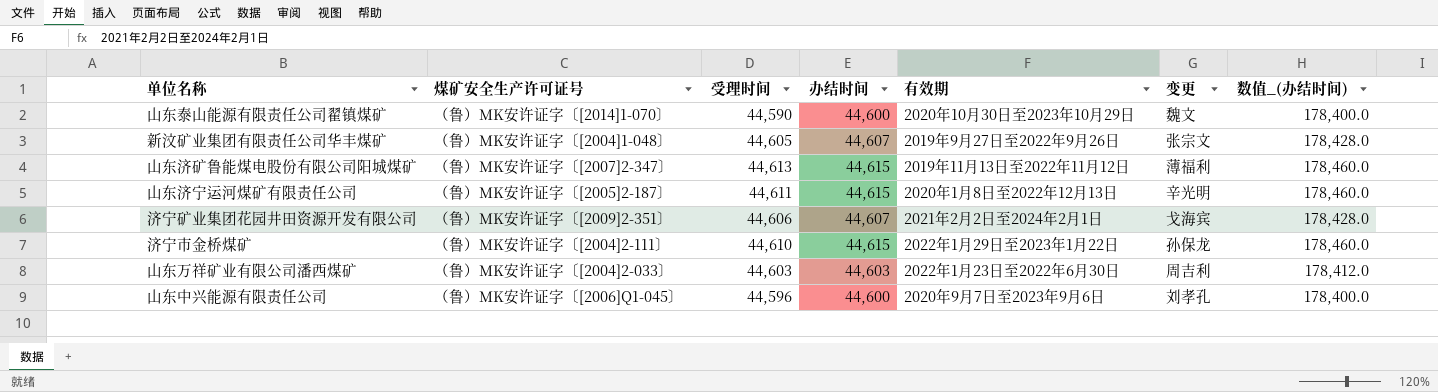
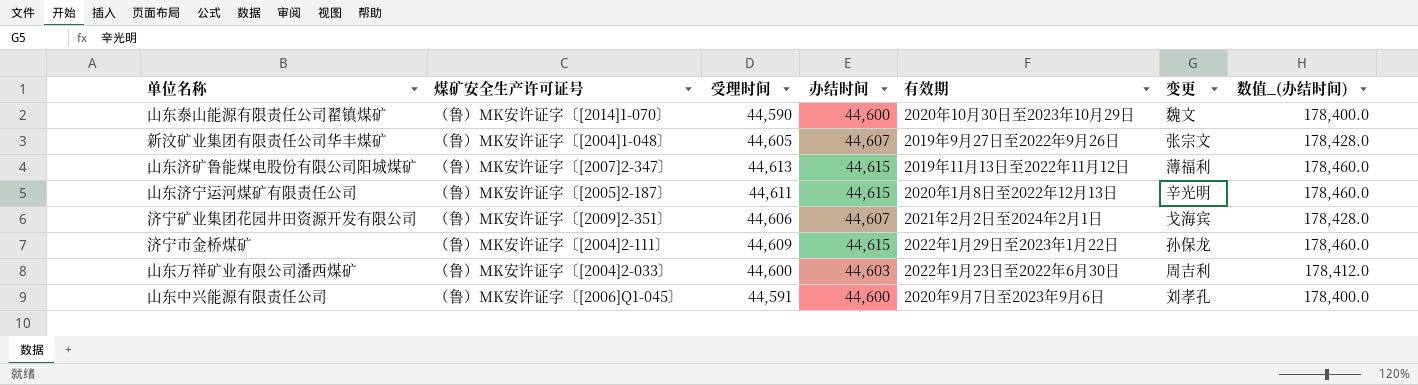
济宁市金桥煤矿 | 受理时间: 44,610 -> 44,609
山东万祥矿业有限公司潘西煤矿 | 受理时间: 44,603 -> 44,600
山东中兴能源有限责任公司 | 受理时间: 44,596 -> 44,591

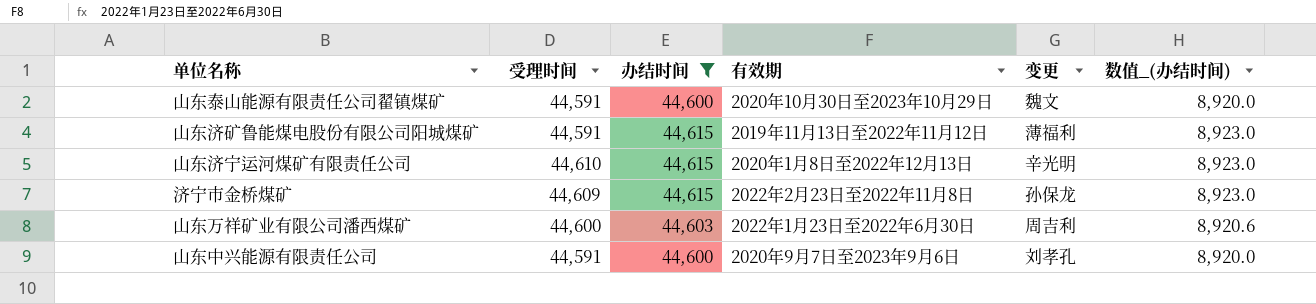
filter: none -> 办结时间 != 44,607
column 煤矿安全生产许可证号 | position: 2 -> none
column 数值_(办结时间) | formula: [办结时间] * 4 -> [办结时间] * 0.2
山东泰山能源有限责任公司翟镇煤矿 | 受理时间: 44,590 -> 44,591
山东济矿鲁能煤电股份有限公司阳城煤矿 | 受理时间: 44,613 -> 44,591
山东济宁运河煤矿有限责任公司 | 受理时间: 44,611 -> 44,610
济宁市金桥煤矿 | 有效期: 2022年1月29日至2023年1月22日 -> 2022年2月23日至2022年11月8日

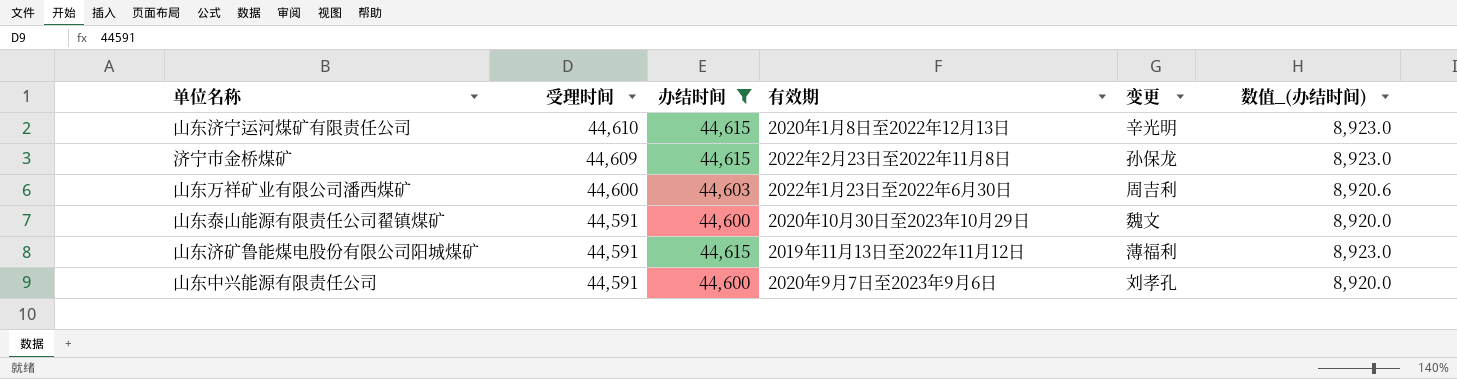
row order: none -> 受理时间 descending

